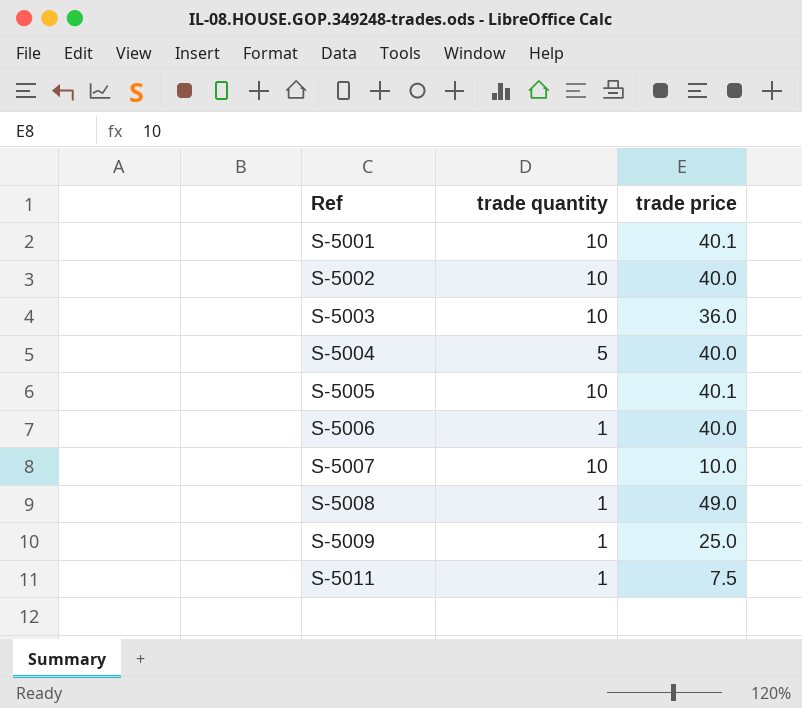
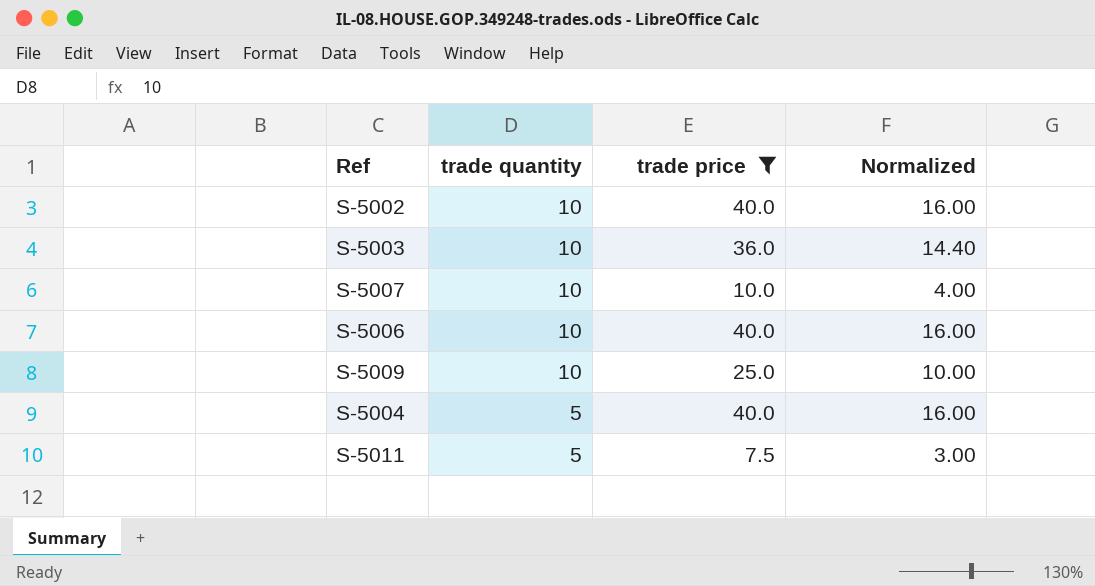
filter: none -> trade price <= 40.0
row order: Ref ascending -> trade quantity descending
column Normalized | formula: none -> [trade price] * 0.4
S-5006 | trade quantity: 1 -> 10
S-5009 | trade quantity: 1 -> 10
S-5011 | trade quantity: 1 -> 5

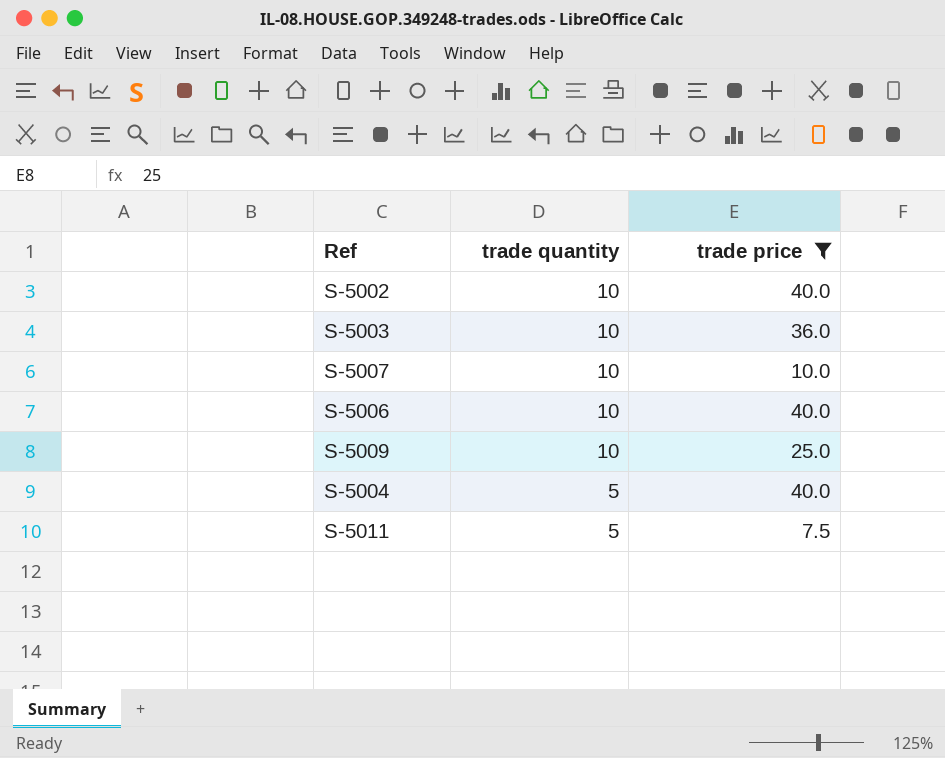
column Normalized | formula: [trade price] * 0.4 -> none

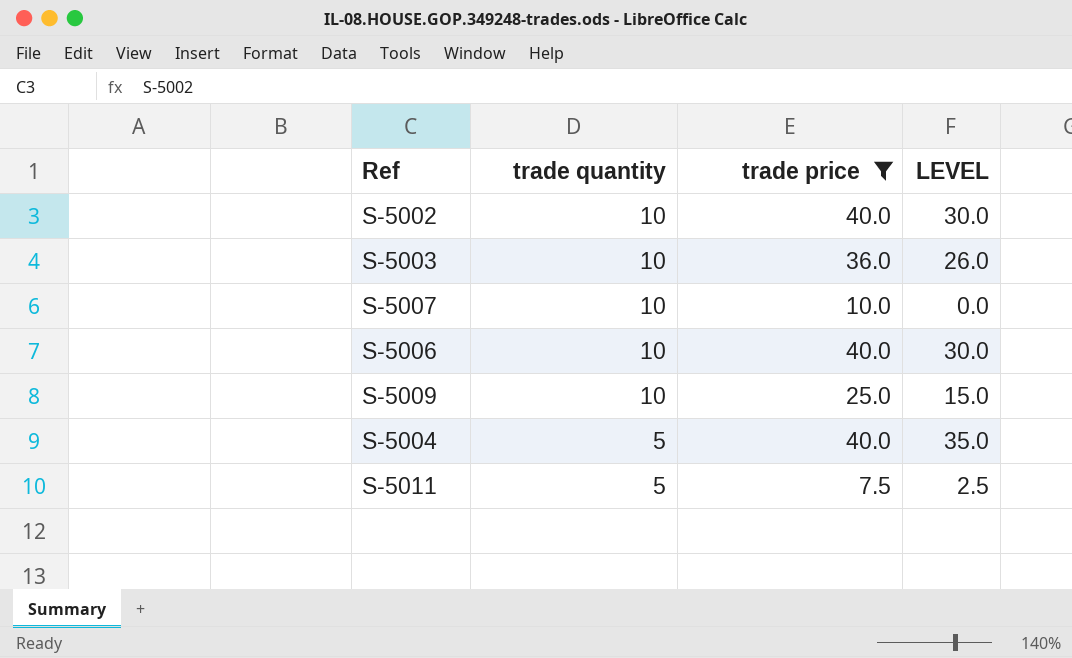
column LEVEL | formula: none -> [trade price] - [trade quantity]

